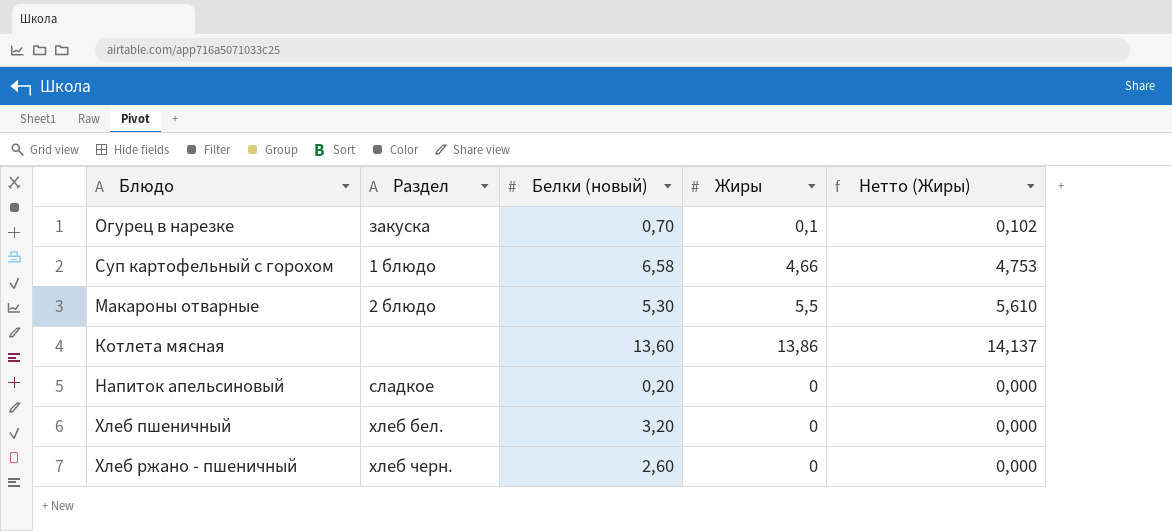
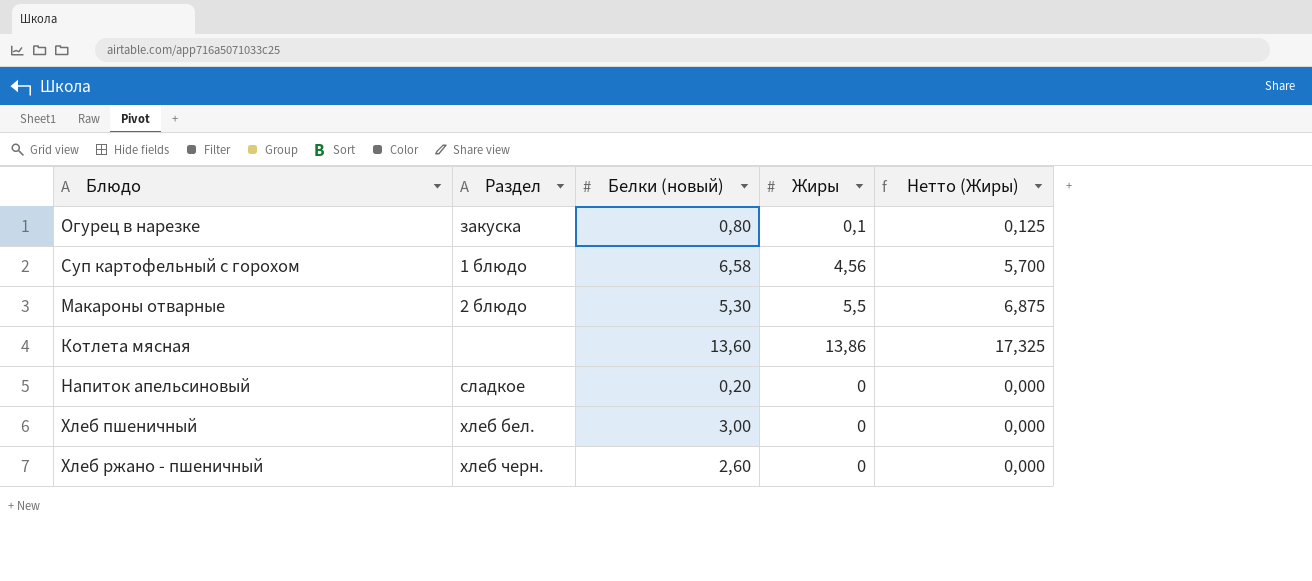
column Нетто (Жиры) | formula: [Жиры] * 1,02 -> [Жиры] * 1,25
Огурец в нарезке | Белки (новый): 0,70 -> 0,80
Суп картофельный с горохом | Жиры: 4,66 -> 4,56
Хлеб пшеничный | Белки (новый): 3,20 -> 3,00

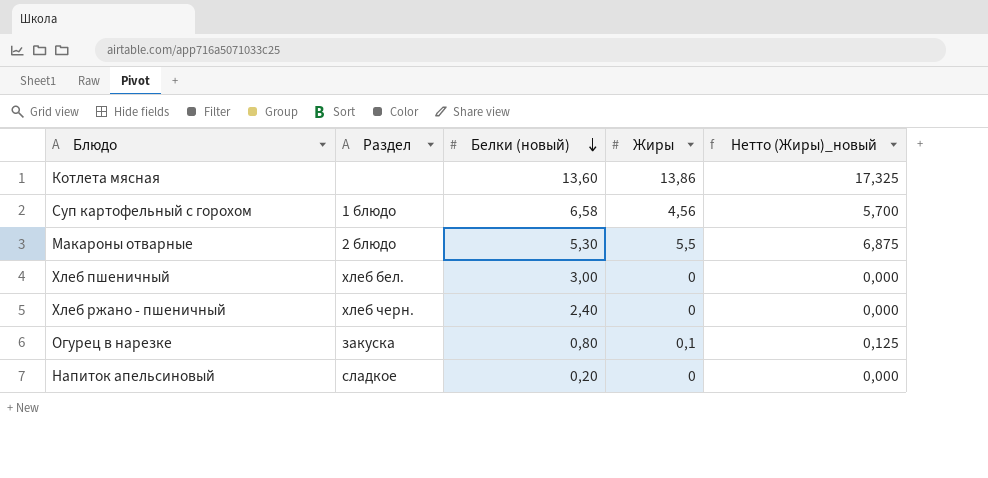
row order: none -> Белки (новый) descending
column name: Нетто (Жиры) -> Нетто (Жиры)_новый
Хлеб ржано - пшеничный | Белки (новый): 2,60 -> 2,40

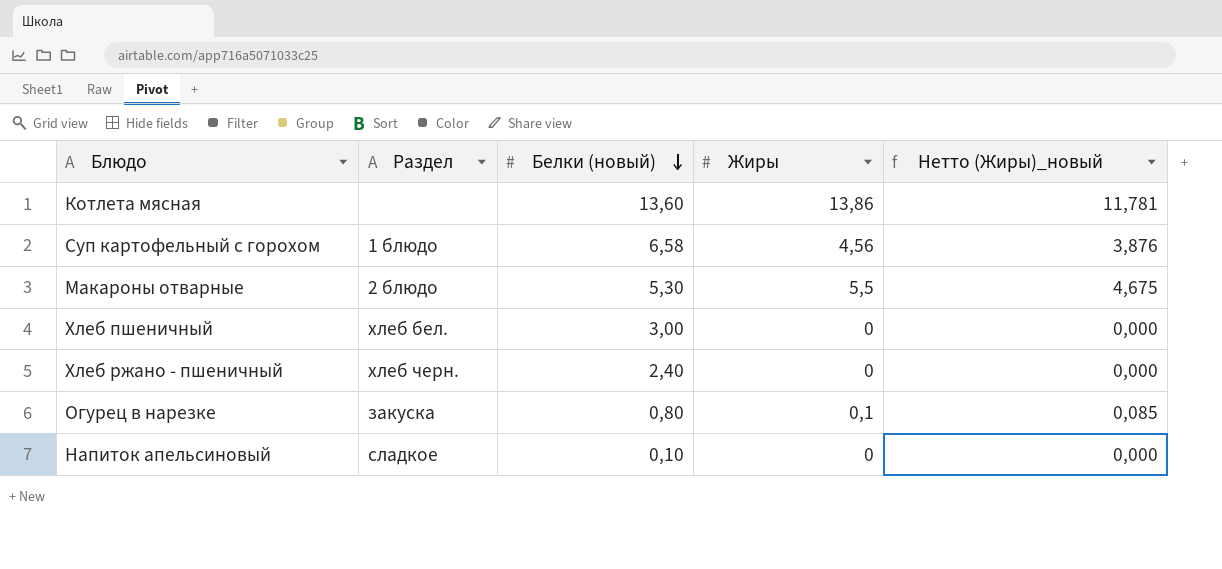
column Нетто (Жиры)_новый | formula: [Жиры] * 1,25 -> [Жиры] * 0,85
Напиток апельсиновый | Белки (новый): 0,20 -> 0,10

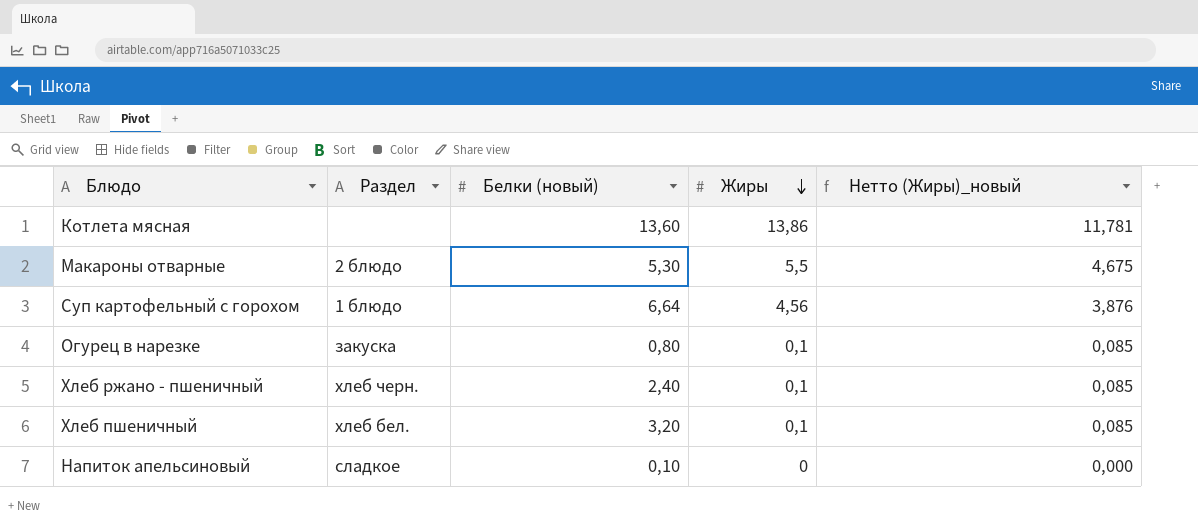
row order: Белки (новый) descending -> Жиры descending
Суп картофельный с горохом | Белки (новый): 6,58 -> 6,64
Хлеб ржано - пшеничный | Жиры: 0 -> 0,1
Хлеб ржано - пшеничный | Нетто (Жиры)_новый: 0,000 -> 0,085
Хлеб пшеничный | Белки (новый): 3,00 -> 3,20
Хлеб пшеничный | Жиры: 0 -> 0,1
Хлеб пшеничный | Нетто (Жиры)_новый: 0,000 -> 0,085

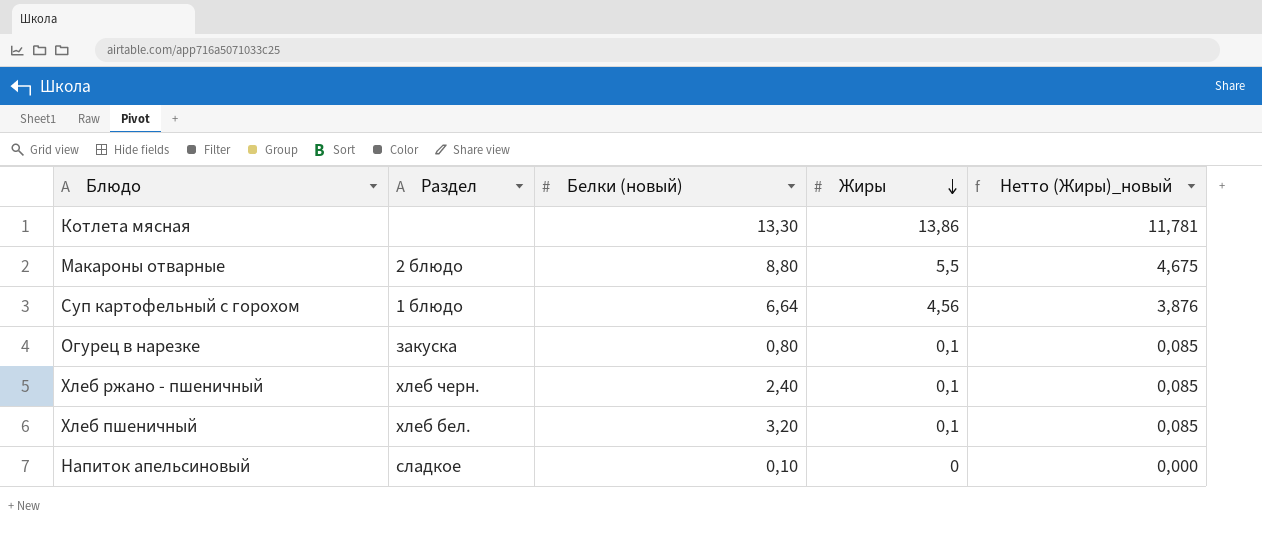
Котлета мясная | Белки (новый): 13,60 -> 13,30
Макароны отварные | Белки (новый): 5,30 -> 8,80

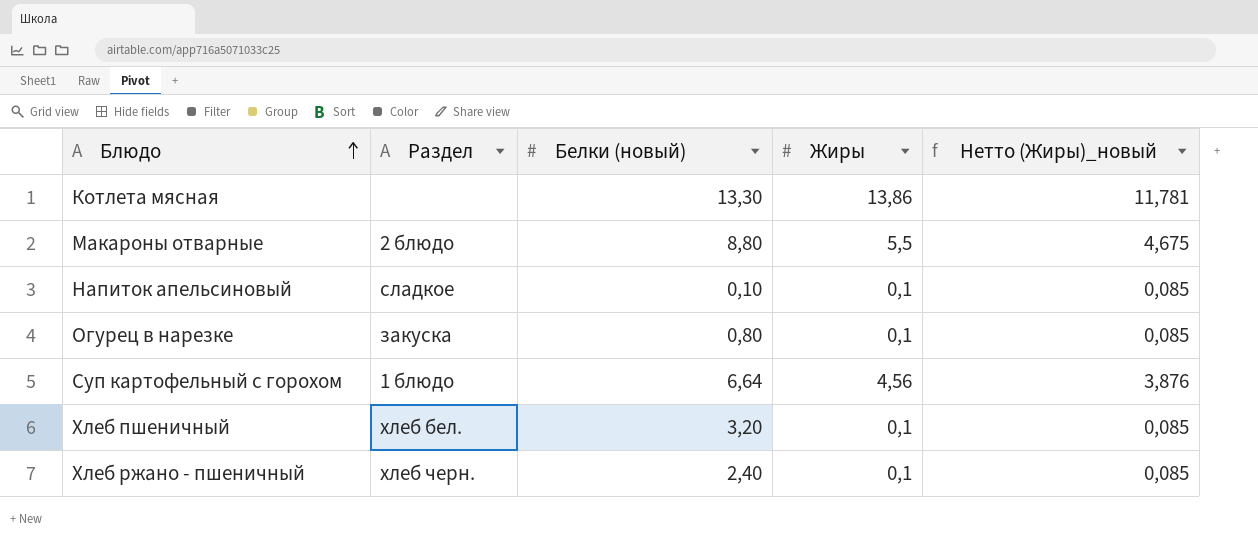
row order: Жиры descending -> Блюдо ascending
Напиток апельсиновый | Жиры: 0 -> 0,1
Напиток апельсиновый | Нетто (Жиры)_новый: 0,000 -> 0,085

